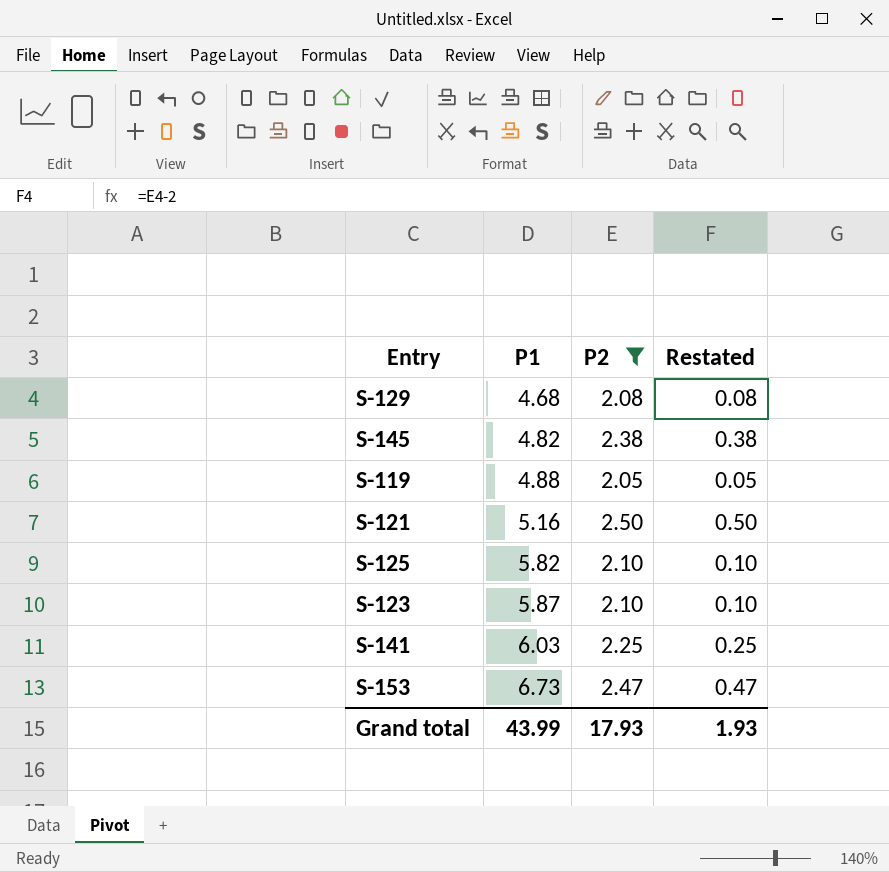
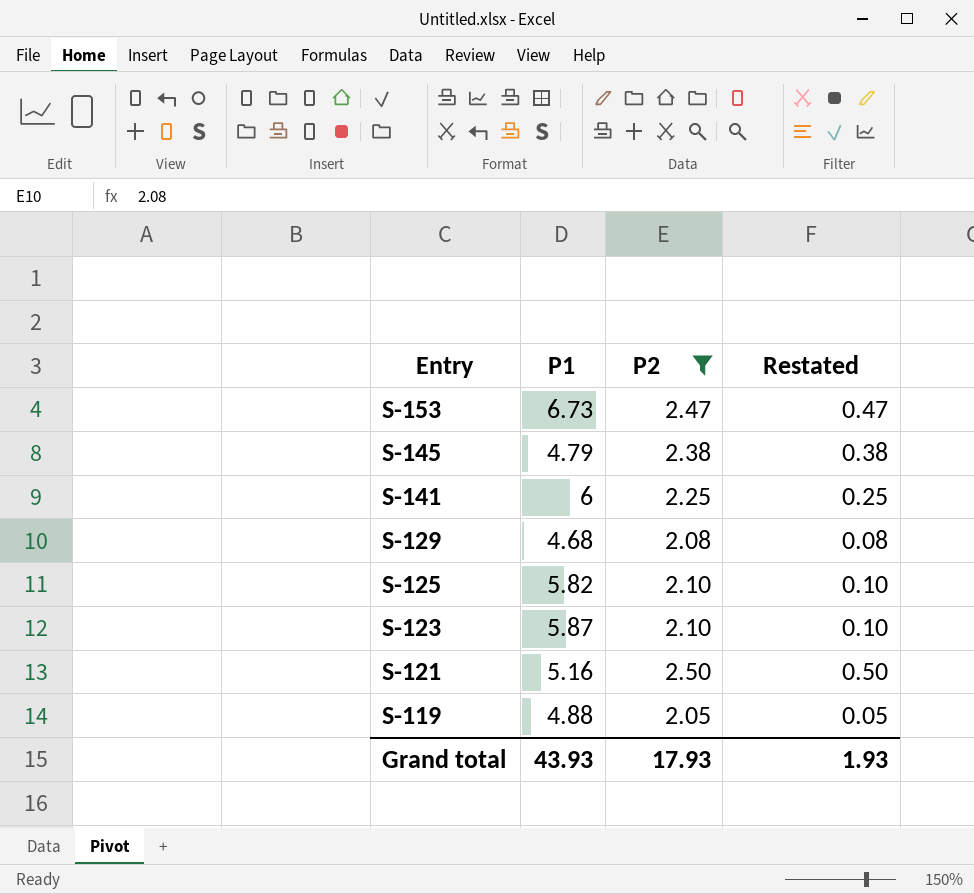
row order: P1 ascending -> Entry descending
S-145 | P1: 4.82 -> 4.79
S-141 | P1: 6.03 -> 6
Grand total | P1: 43.99 -> 43.93

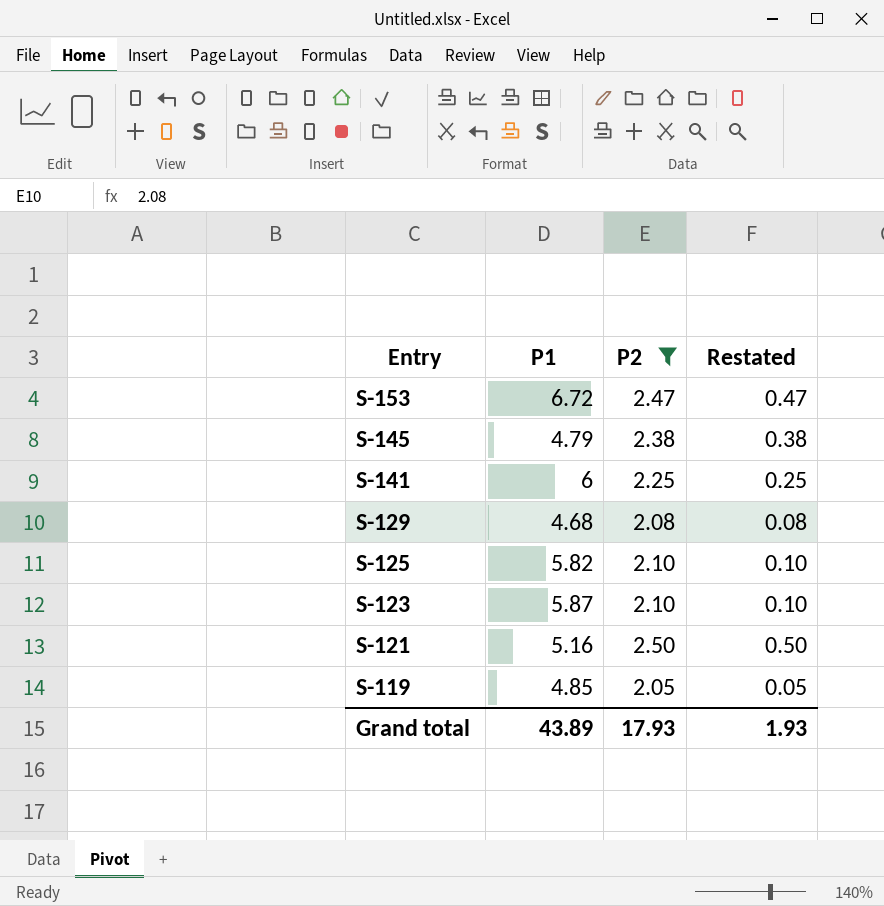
S-153 | P1: 6.73 -> 6.72
S-119 | P1: 4.88 -> 4.85
Grand total | P1: 43.93 -> 43.89

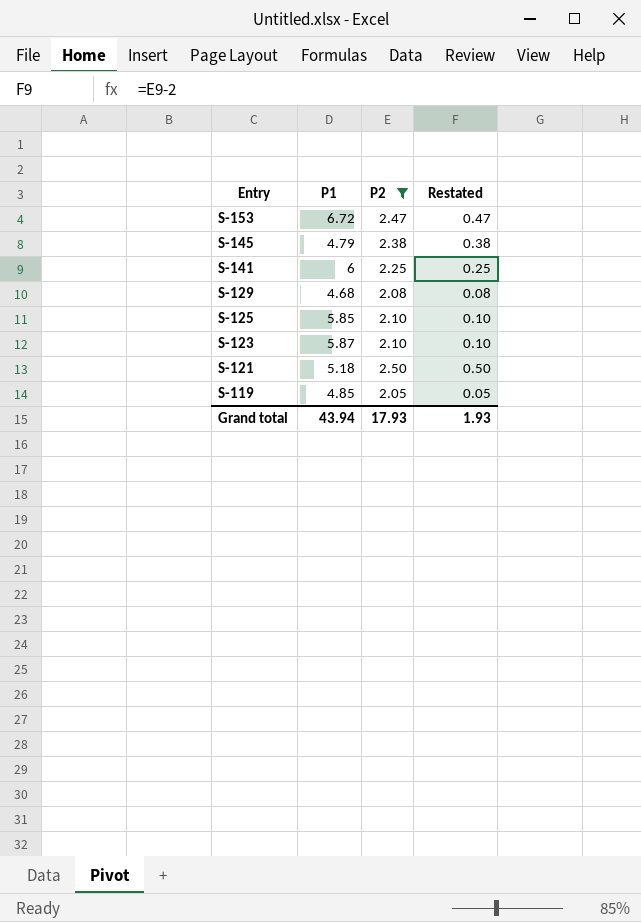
S-125 | P1: 5.82 -> 5.85
S-121 | P1: 5.16 -> 5.18
Grand total | P1: 43.89 -> 43.94

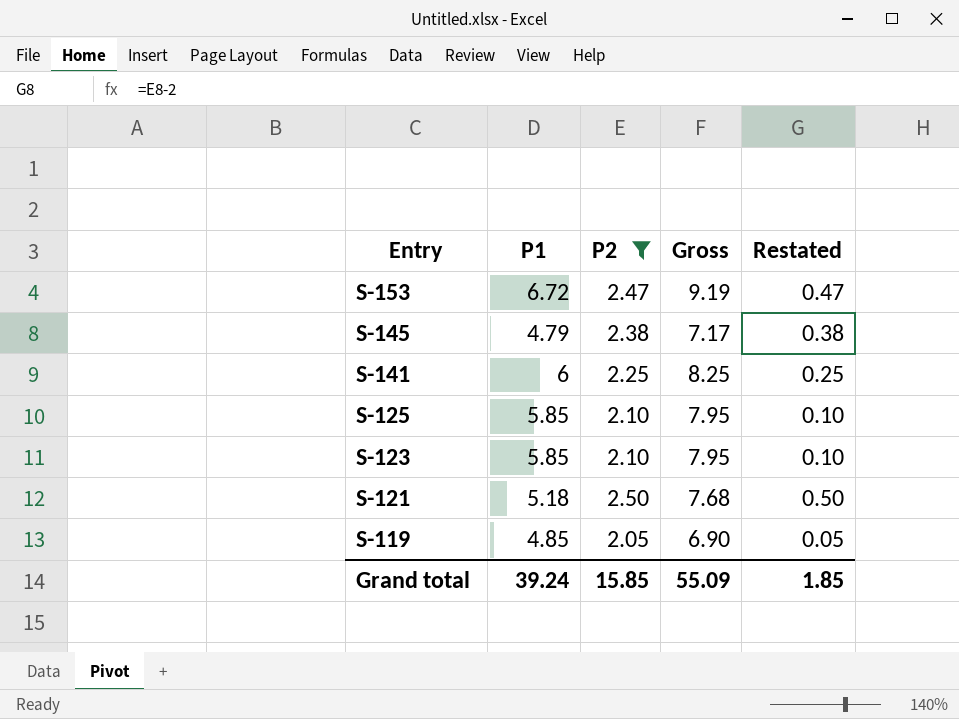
column Gross | formula: none -> [P1] + [P2]
row S-129: 4.68 | 2.08 | 0.08 -> none
S-123 | P1: 5.87 -> 5.85
Grand total | P1: 43.94 -> 39.24
Grand total | P2: 17.93 -> 15.85
Grand total | Restated: 1.93 -> 1.85

